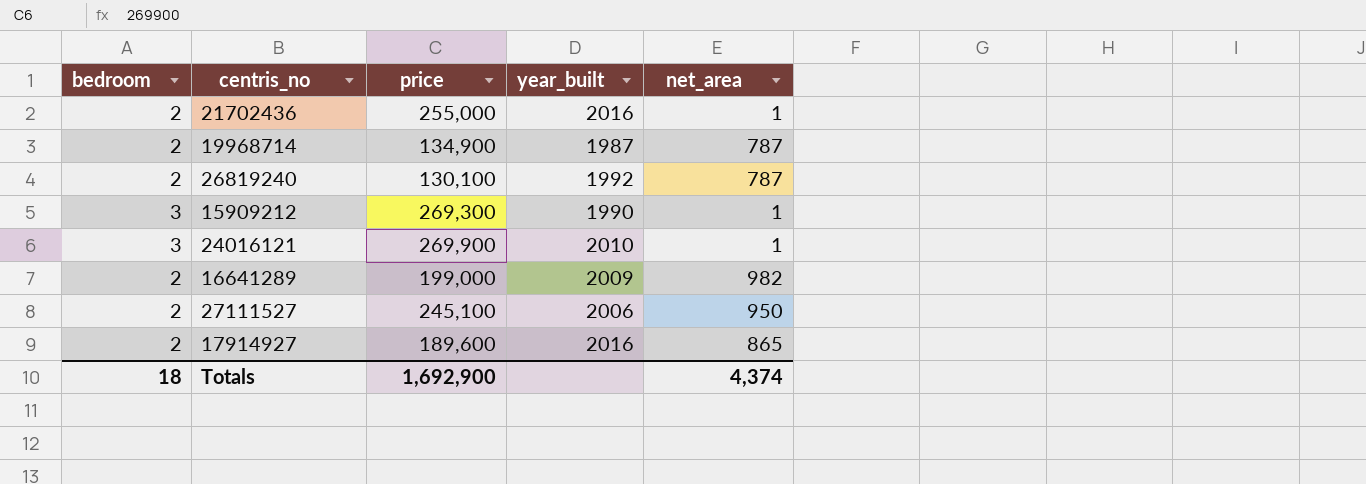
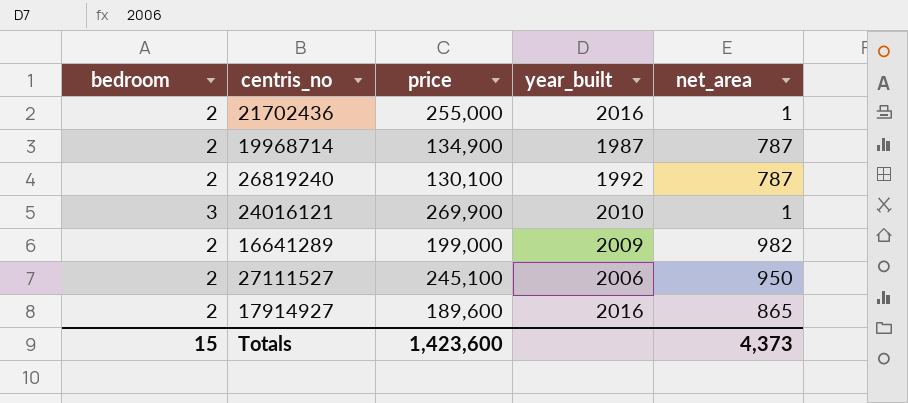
row 15909212: 3 | 269,300 | 1990 | 1 -> none
Totals | bedroom: 18 -> 15
Totals | price: 1,692,900 -> 1,423,600
Totals | net_area: 4,374 -> 4,373

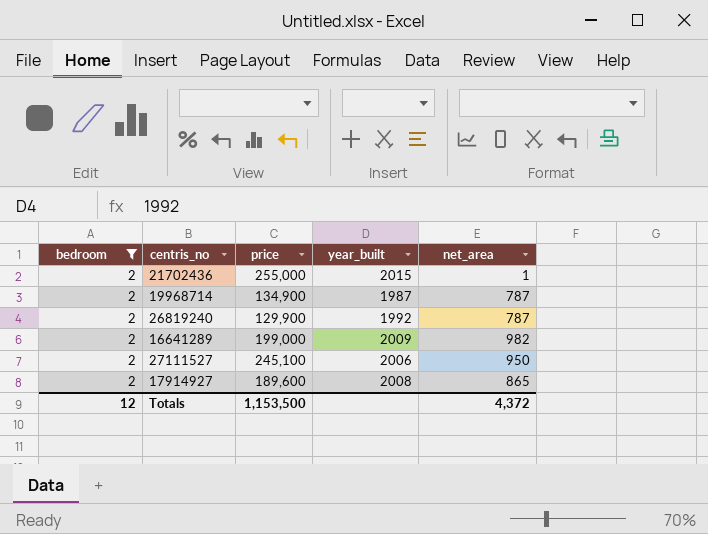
filter: none -> bedroom = 2
21702436 | year_built: 2016 -> 2015
26819240 | price: 130,100 -> 129,900
17914927 | year_built: 2016 -> 2008
Totals | bedroom: 15 -> 12
Totals | price: 1,423,600 -> 1,153,500
Totals | net_area: 4,373 -> 4,372

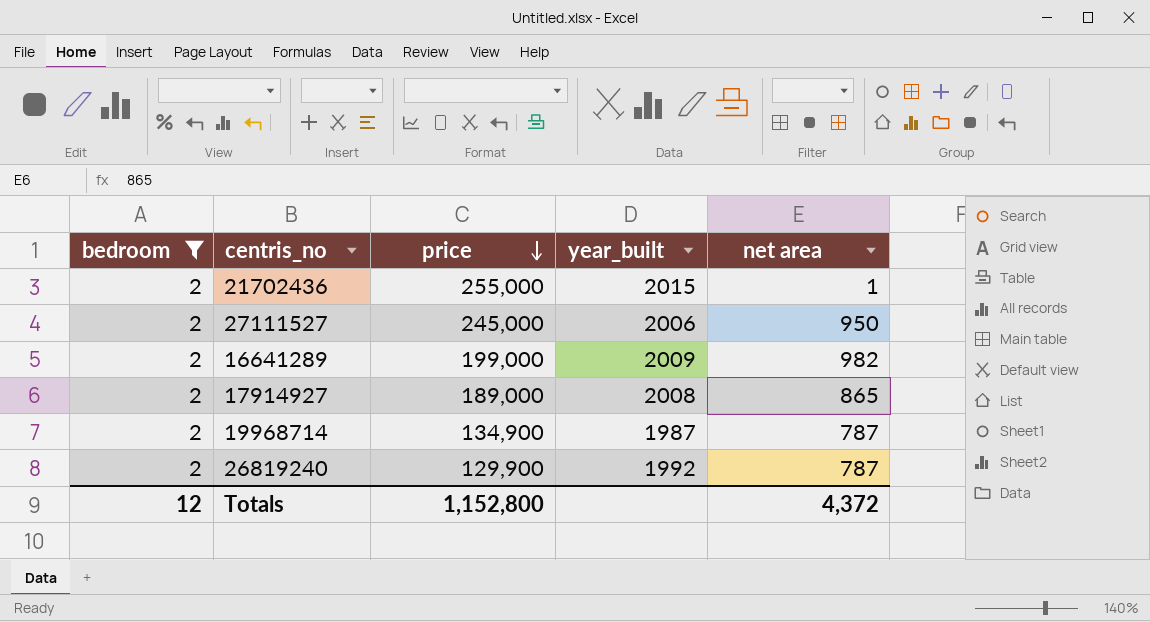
row order: none -> price descending
column name: net_area -> net area
27111527 | price: 245,100 -> 245,000
17914927 | price: 189,600 -> 189,000
Totals | price: 1,153,500 -> 1,152,800

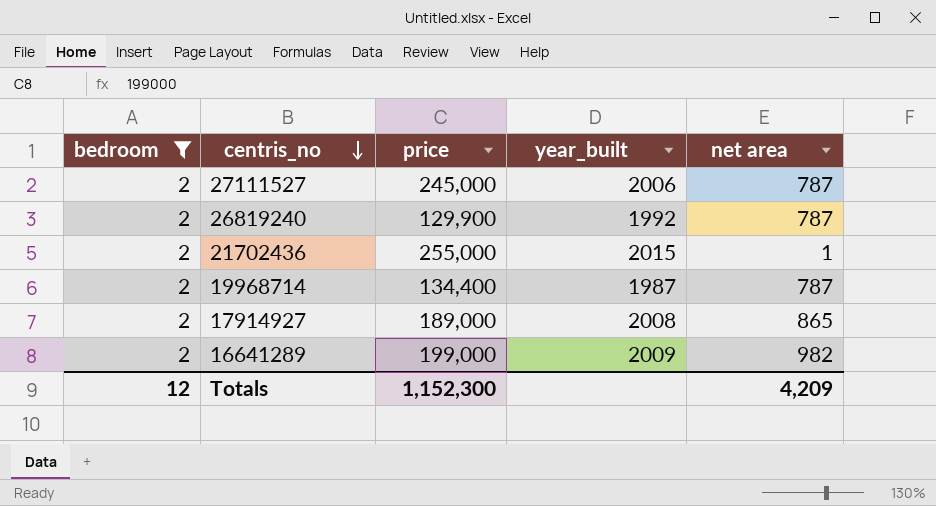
row order: price descending -> centris_no descending
27111527 | net area: 950 -> 787
19968714 | price: 134,900 -> 134,400
Totals | price: 1,152,800 -> 1,152,300
Totals | net area: 4,372 -> 4,209

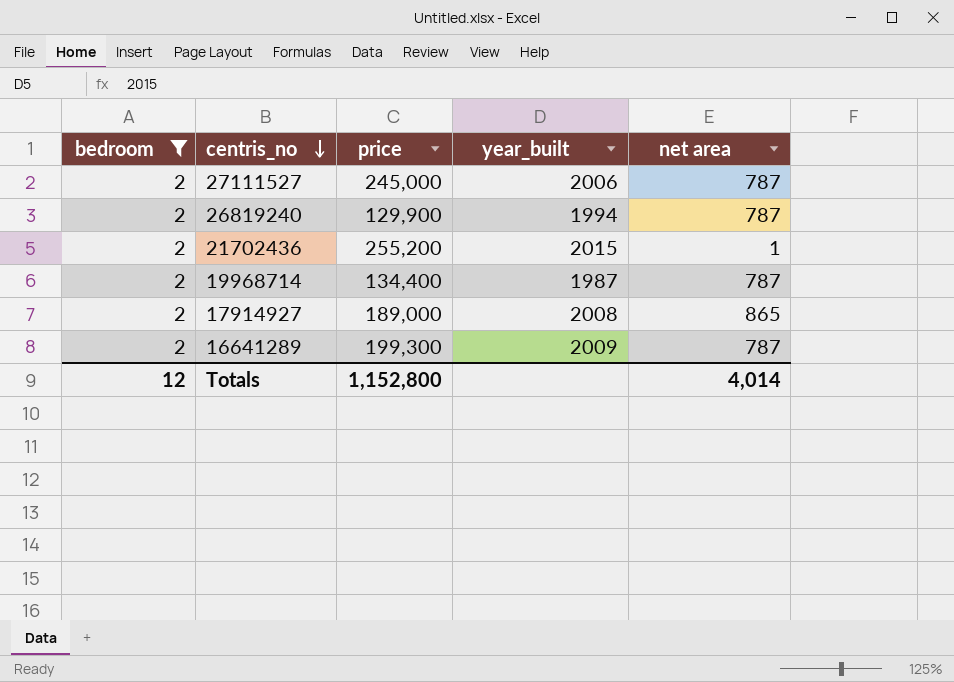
26819240 | year_built: 1992 -> 1994
21702436 | price: 255,000 -> 255,200
16641289 | price: 199,000 -> 199,300
16641289 | net area: 982 -> 787
Totals | price: 1,152,300 -> 1,152,800
Totals | net area: 4,209 -> 4,014

